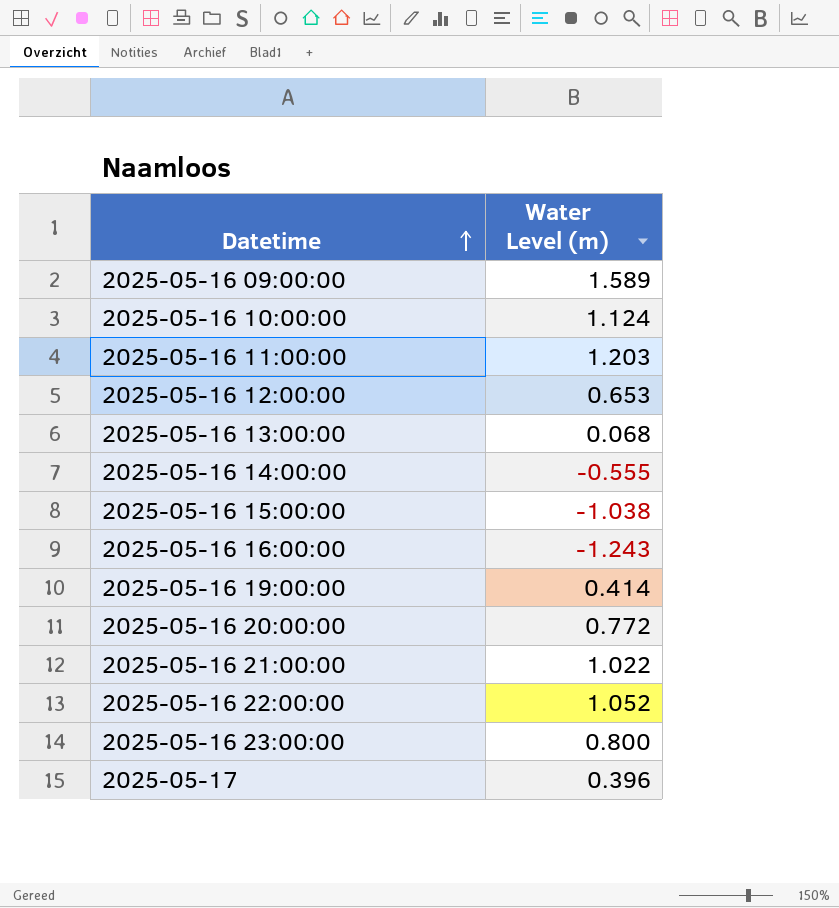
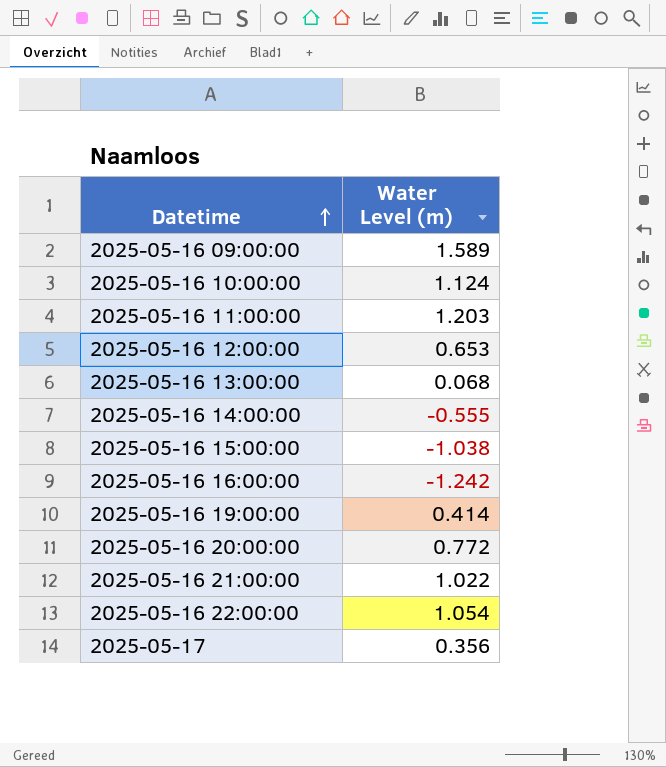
row 2025-05-16 23:00:00: 0.800 -> none
2025-05-16 16:00:00 | Water Level (m): -1.243 -> -1.242
2025-05-16 22:00:00 | Water Level (m): 1.052 -> 1.054
2025-05-17 | Water Level (m): 0.396 -> 0.356

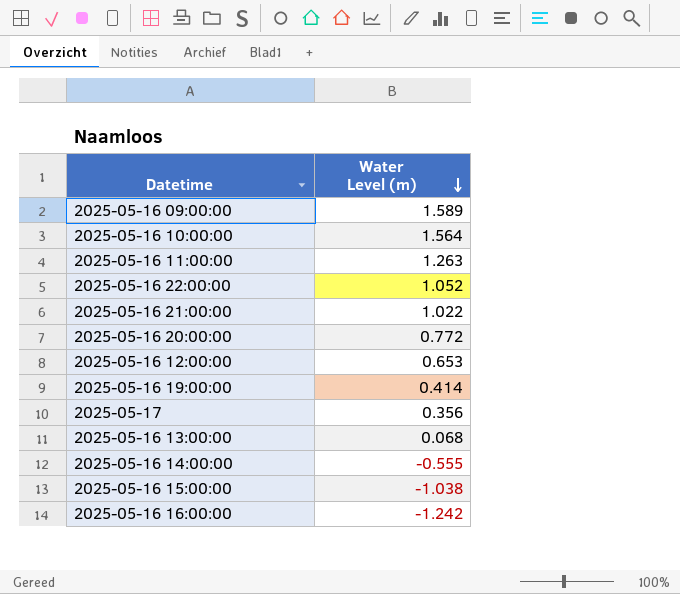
row order: Datetime ascending -> Water Level (m) descending
2025-05-16 10:00:00 | Water Level (m): 1.124 -> 1.564
2025-05-16 11:00:00 | Water Level (m): 1.203 -> 1.263
2025-05-16 22:00:00 | Water Level (m): 1.054 -> 1.052

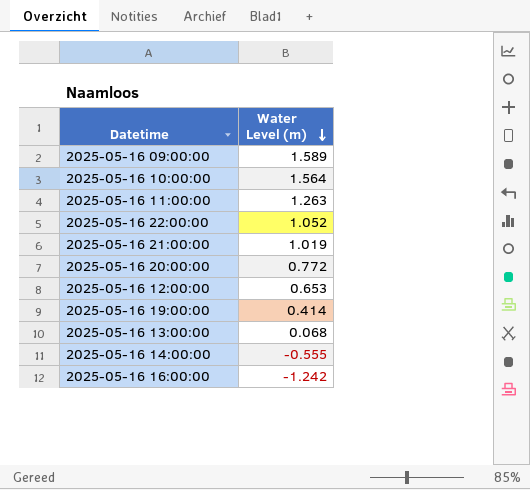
row 2025-05-17: 0.356 -> none
row 2025-05-16 15:00:00: -1.038 -> none
2025-05-16 21:00:00 | Water Level (m): 1.022 -> 1.019

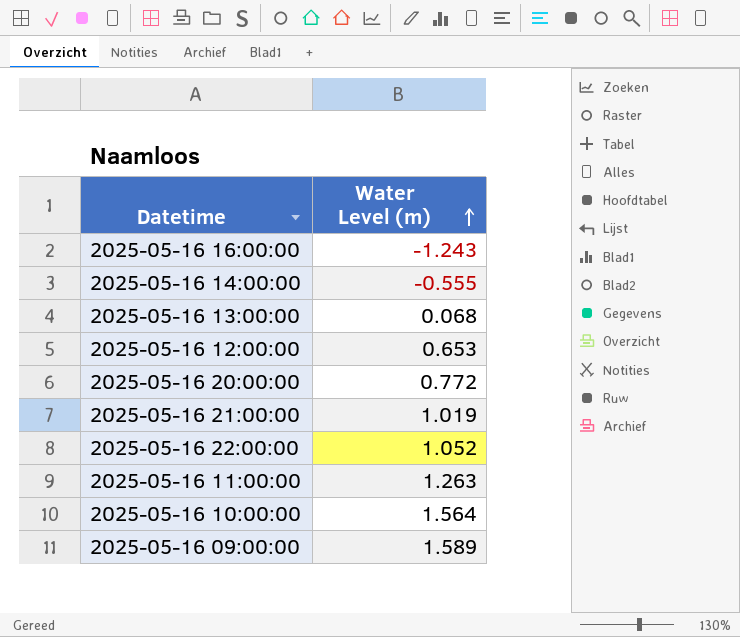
row order: Water Level (m) descending -> Water Level (m) ascending
row 2025-05-16 19:00:00: 0.414 -> none
2025-05-16 16:00:00 | Water Level (m): -1.242 -> -1.243

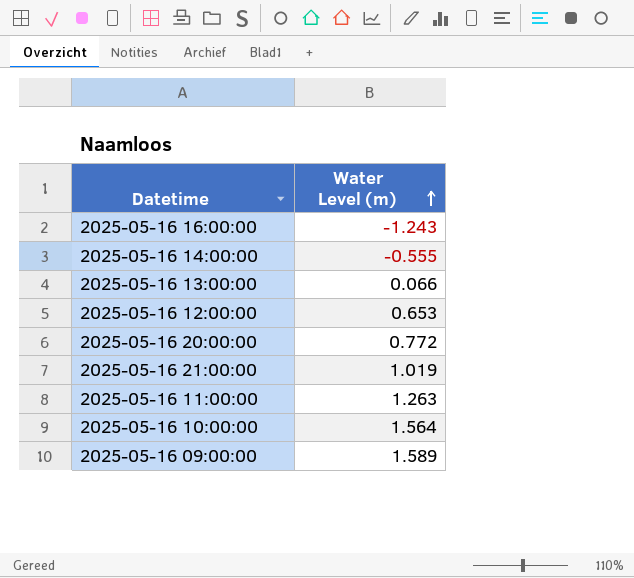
row 2025-05-16 22:00:00: 1.052 -> none
2025-05-16 13:00:00 | Water Level (m): 0.068 -> 0.066

